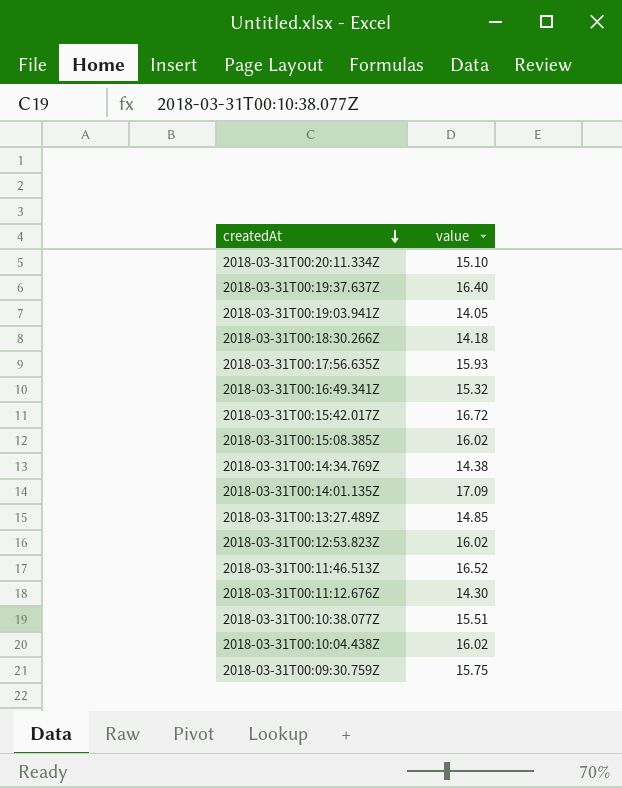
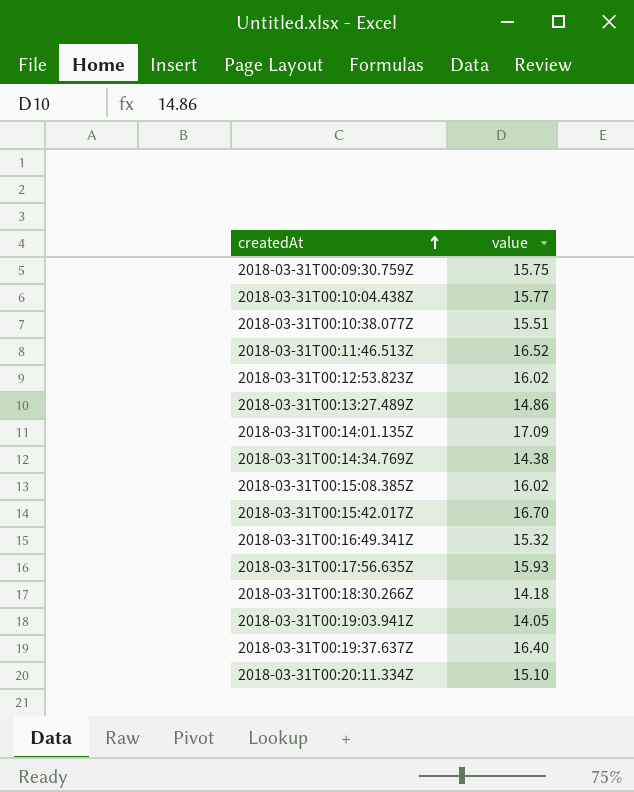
row order: createdAt descending -> createdAt ascending
row 2018-03-31T00:11:12.676Z: 14.30 -> none
2018-03-31T00:10:04.438Z | value: 16.02 -> 15.77
2018-03-31T00:13:27.489Z | value: 14.85 -> 14.86
2018-03-31T00:15:42.017Z | value: 16.72 -> 16.70

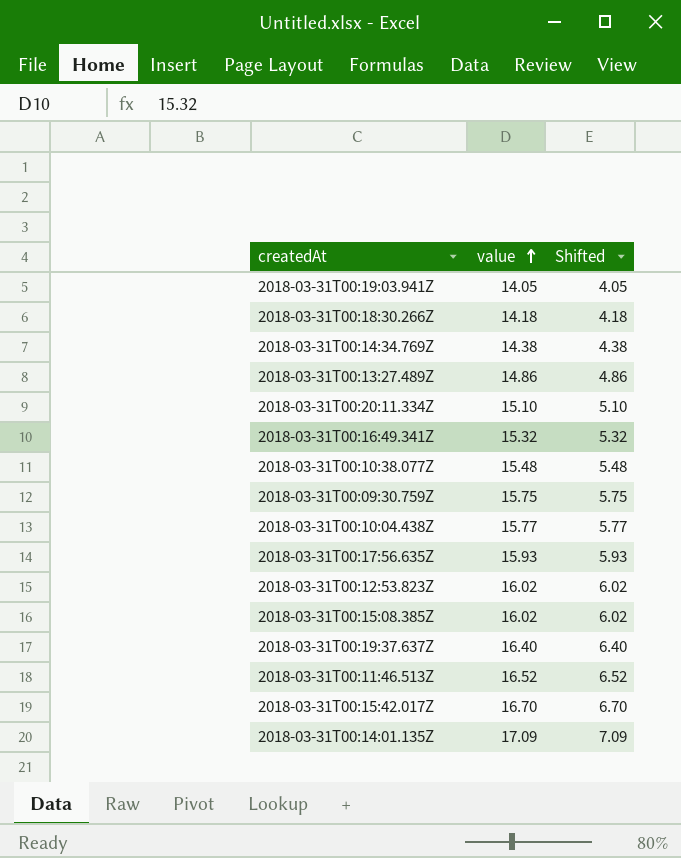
row order: createdAt ascending -> value ascending
column Shifted | formula: none -> [value] - 10
2018-03-31T00:10:38.077Z | value: 15.51 -> 15.48

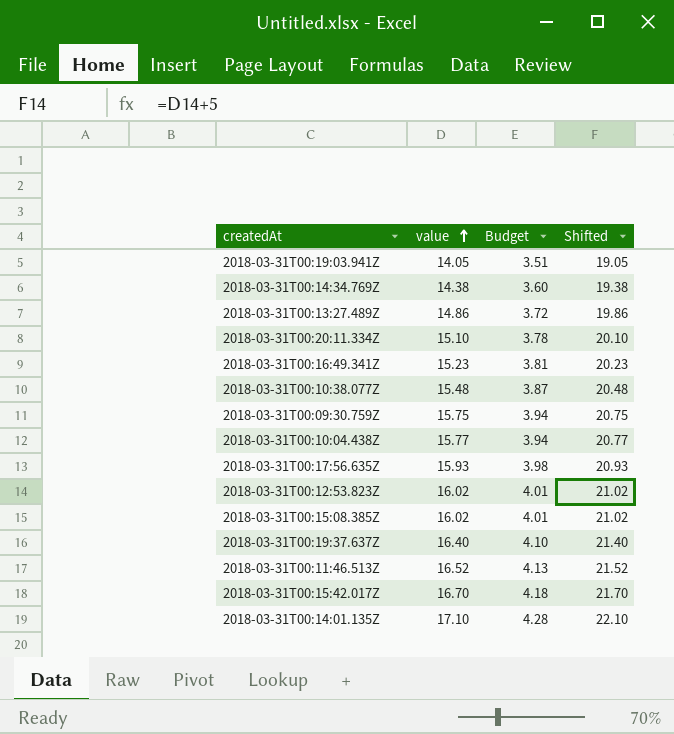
column Budget | formula: none -> [value] * 0.25
column Shifted | formula: [value] - 10 -> [value] + 5
row 2018-03-31T00:18:30.266Z: 14.18 | 4.18 -> none
2018-03-31T00:16:49.341Z | value: 15.32 -> 15.23
2018-03-31T00:14:01.135Z | value: 17.09 -> 17.10

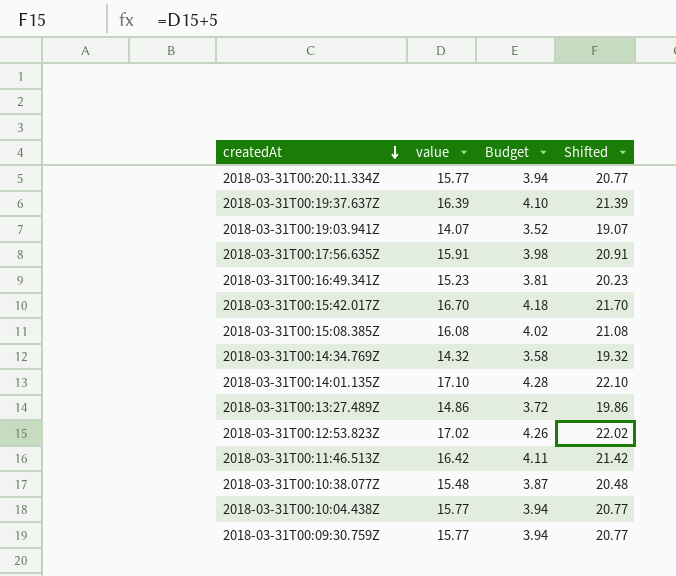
row order: value ascending -> createdAt descending
2018-03-31T00:20:11.334Z | value: 15.10 -> 15.77
2018-03-31T00:20:11.334Z | Budget: 3.78 -> 3.94
2018-03-31T00:20:11.334Z | Shifted: 20.10 -> 20.77
2018-03-31T00:19:37.637Z | value: 16.40 -> 16.39
2018-03-31T00:19:37.637Z | Shifted: 21.40 -> 21.39
2018-03-31T00:19:03.941Z | value: 14.05 -> 14.07
2018-03-31T00:19:03.941Z | Budget: 3.51 -> 3.52
2018-03-31T00:19:03.941Z | Shifted: 19.05 -> 19.07
2018-03-31T00:17:56.635Z | value: 15.93 -> 15.91
2018-03-31T00:17:56.635Z | Shifted: 20.93 -> 20.91
2018-03-31T00:15:08.385Z | value: 16.02 -> 16.08
2018-03-31T00:15:08.385Z | Budget: 4.01 -> 4.02
2018-03-31T00:15:08.385Z | Shifted: 21.02 -> 21.08
2018-03-31T00:14:34.769Z | value: 14.38 -> 14.32
2018-03-31T00:14:34.769Z | Budget: 3.60 -> 3.58
2018-03-31T00:14:34.769Z | Shifted: 19.38 -> 19.32
2018-03-31T00:12:53.823Z | value: 16.02 -> 17.02
2018-03-31T00:12:53.823Z | Budget: 4.01 -> 4.26
2018-03-31T00:12:53.823Z | Shifted: 21.02 -> 22.02
2018-03-31T00:11:46.513Z | value: 16.52 -> 16.42
2018-03-31T00:11:46.513Z | Budget: 4.13 -> 4.11
2018-03-31T00:11:46.513Z | Shifted: 21.52 -> 21.42
2018-03-31T00:09:30.759Z | value: 15.75 -> 15.77
2018-03-31T00:09:30.759Z | Shifted: 20.75 -> 20.77

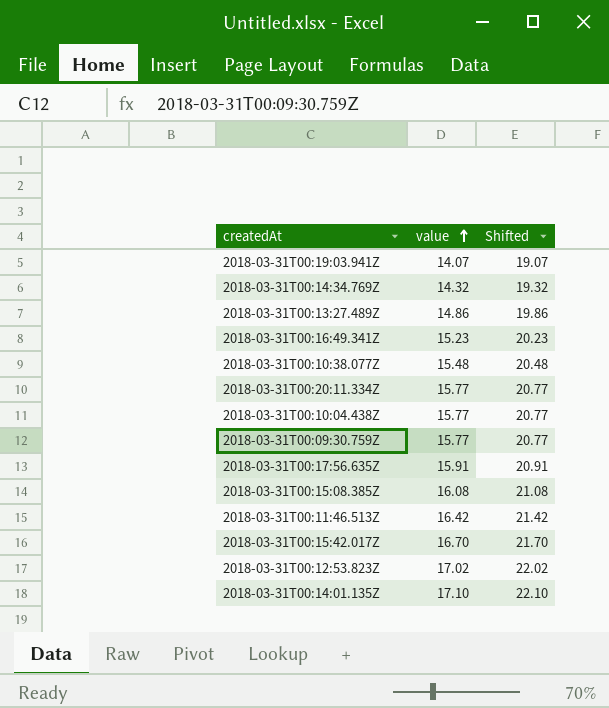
row order: createdAt descending -> value ascending
column Budget | formula: [value] * 0.25 -> none
row 2018-03-31T00:19:37.637Z: 16.39 | 4.10 | 21.39 -> none

